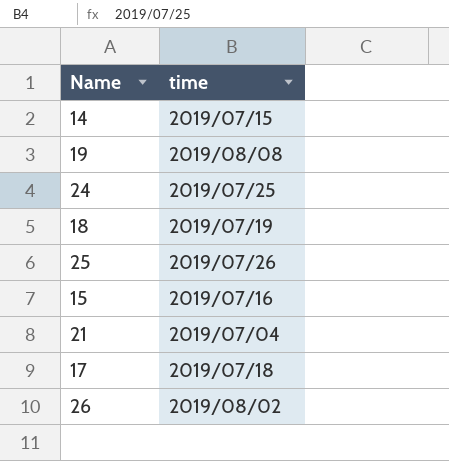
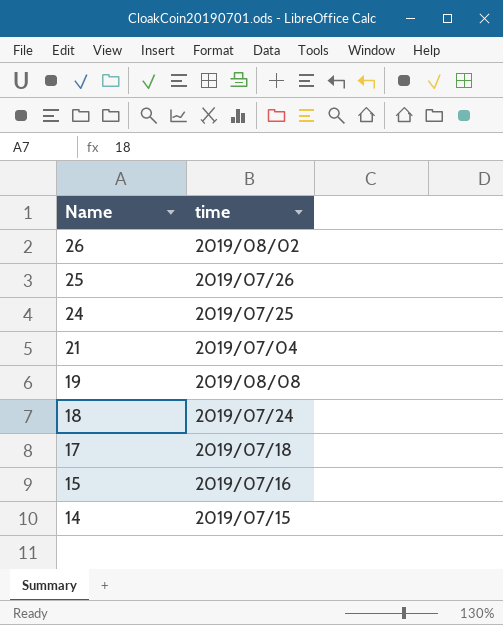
row order: none -> Name descending
18 | time: 2019/07/19 -> 2019/07/24

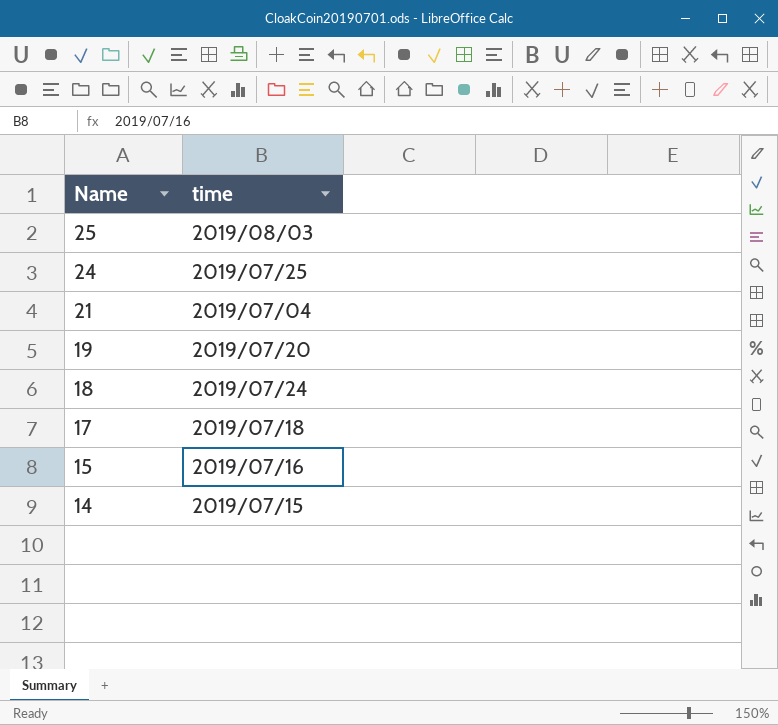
row 26: 2019/08/02 -> none
25 | time: 2019/07/26 -> 2019/08/03
19 | time: 2019/08/08 -> 2019/07/20

